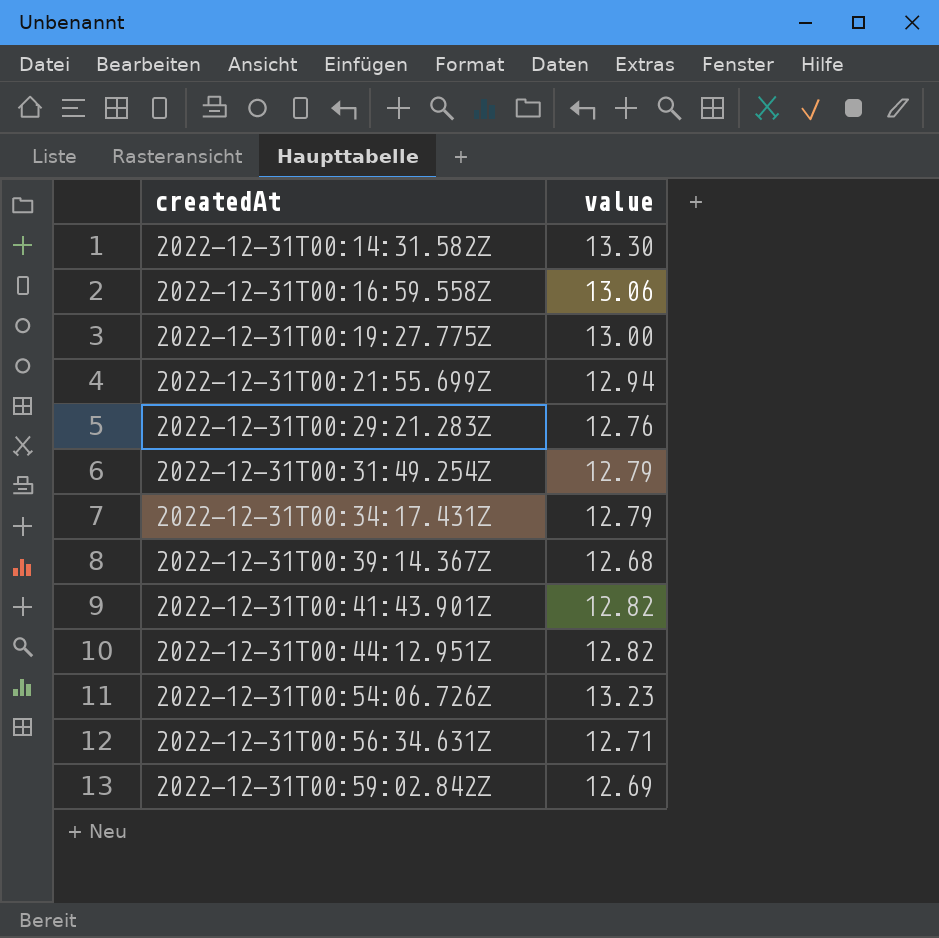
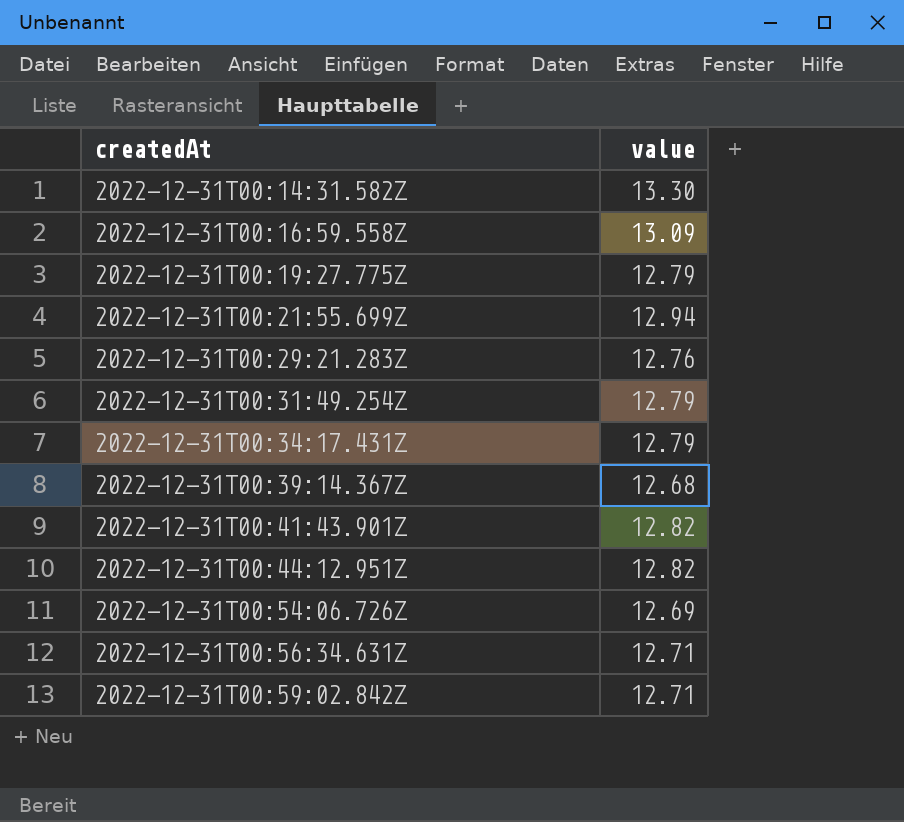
2022-12-31T00:16:59.558Z | value: 13.06 -> 13.09
2022-12-31T00:19:27.775Z | value: 13.00 -> 12.79
2022-12-31T00:54:06.726Z | value: 13.23 -> 12.69
2022-12-31T00:59:02.842Z | value: 12.69 -> 12.71

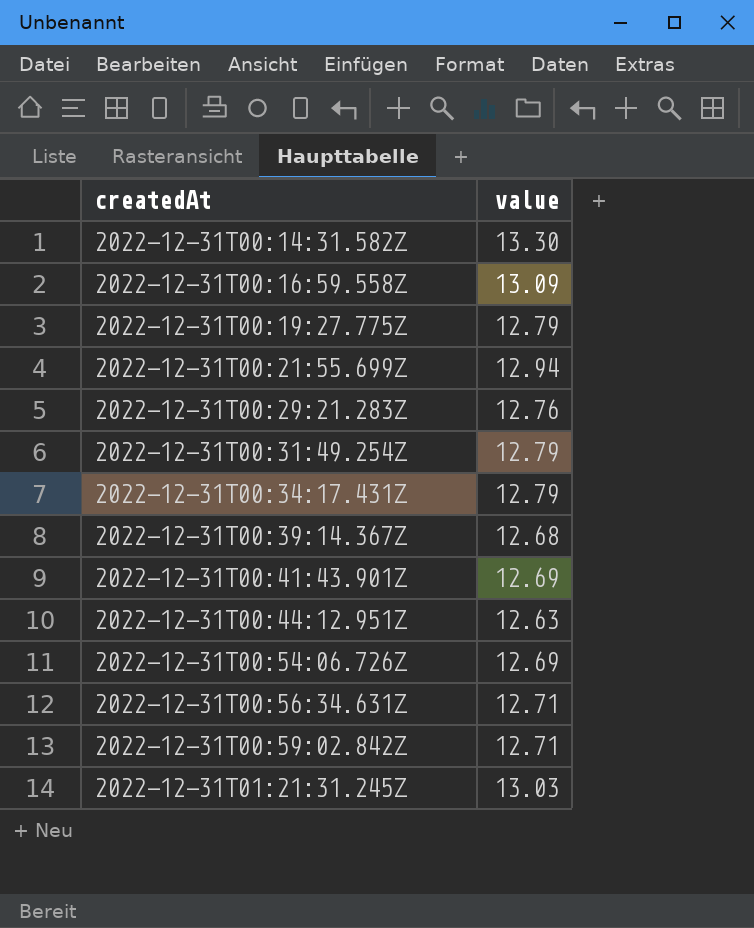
2022-12-31T00:41:43.901Z | value: 12.82 -> 12.69
2022-12-31T00:44:12.951Z | value: 12.82 -> 12.63
row 2022-12-31T01:21:31.245Z: none -> 13.03

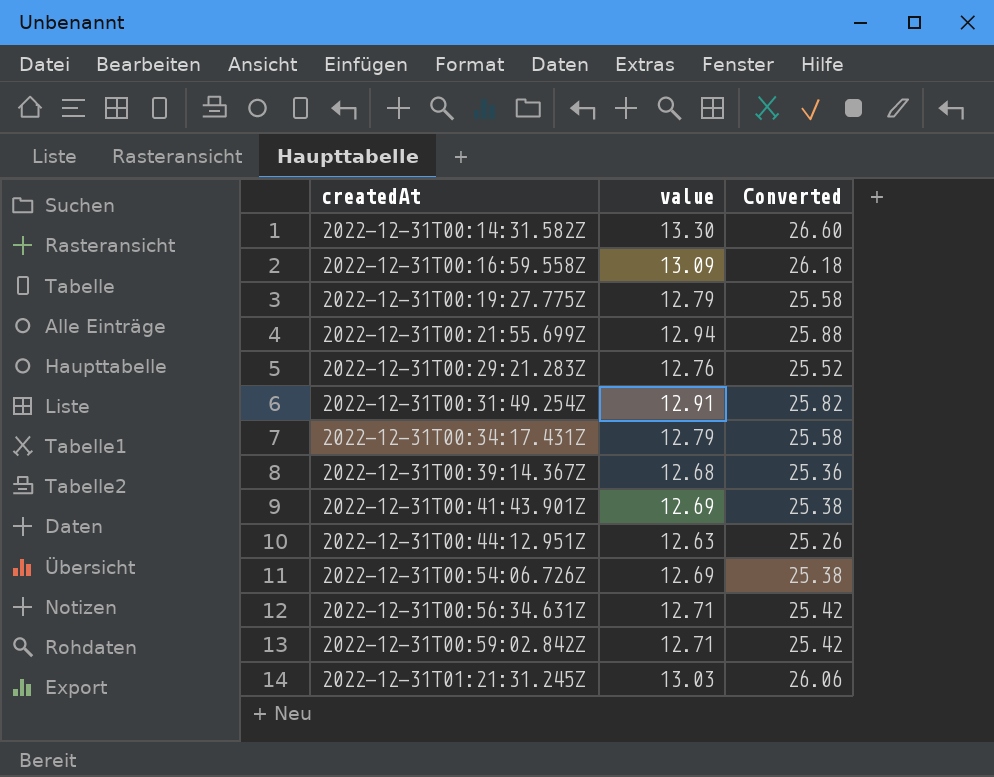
column Converted | formula: none -> [value] * 2
2022-12-31T00:31:49.254Z | value: 12.79 -> 12.91

